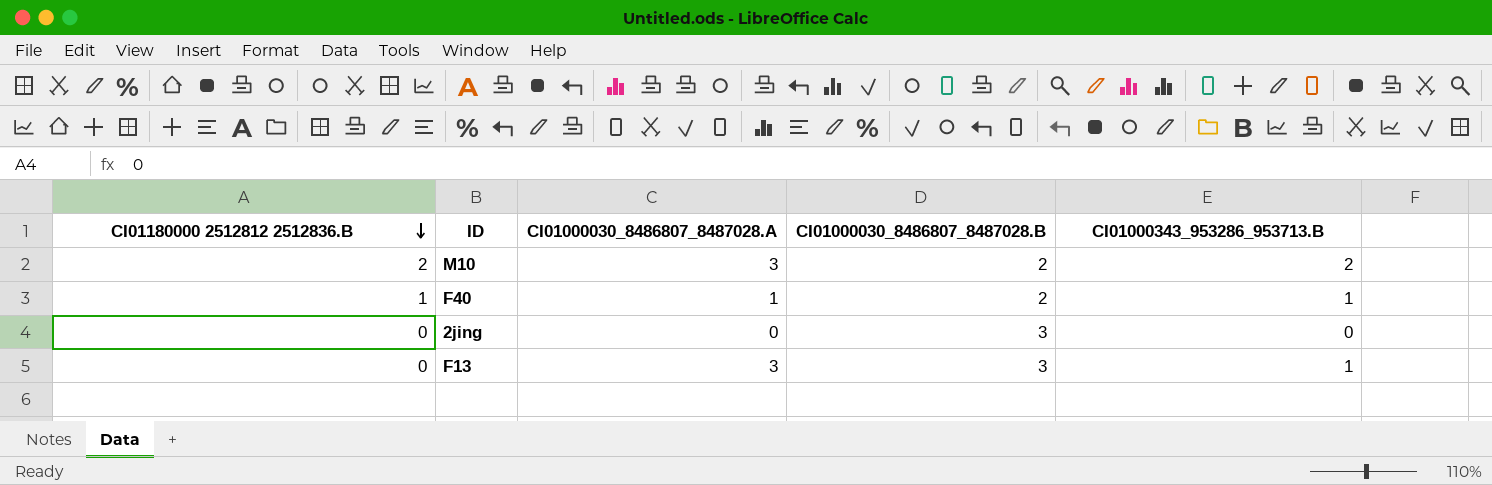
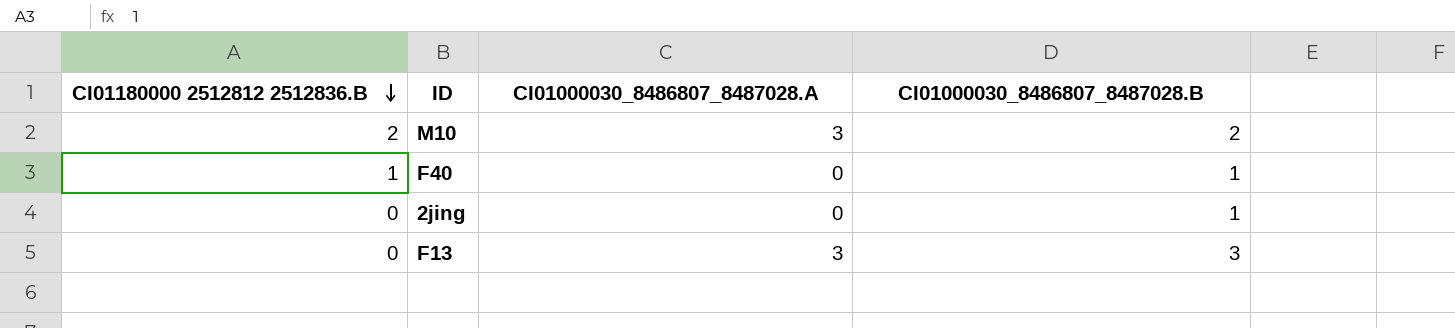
column CI01000343_953286_953713.B | formula: [CI01000030_8486807_8487028.A] / [CI01000030_8486807_8487028.B] -> none
F40 | CI01000030_8486807_8487028.A: 1 -> 0
F40 | CI01000030_8486807_8487028.B: 2 -> 1
2jing | CI01000030_8486807_8487028.B: 3 -> 1

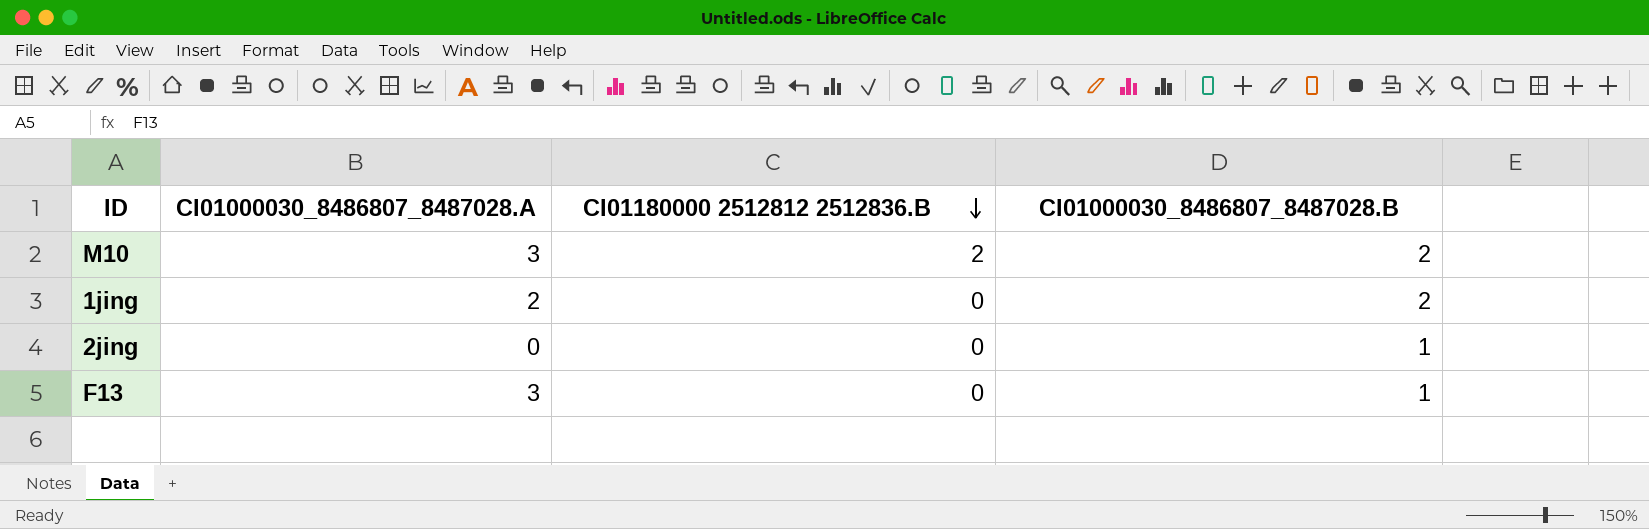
column CI01180000 2512812 2512836.B | position: 1 -> 3
row F40: 1 | 0 | 1 -> none
row 1jing: none -> 2 | 0 | 2
F13 | CI01000030_8486807_8487028.B: 3 -> 1

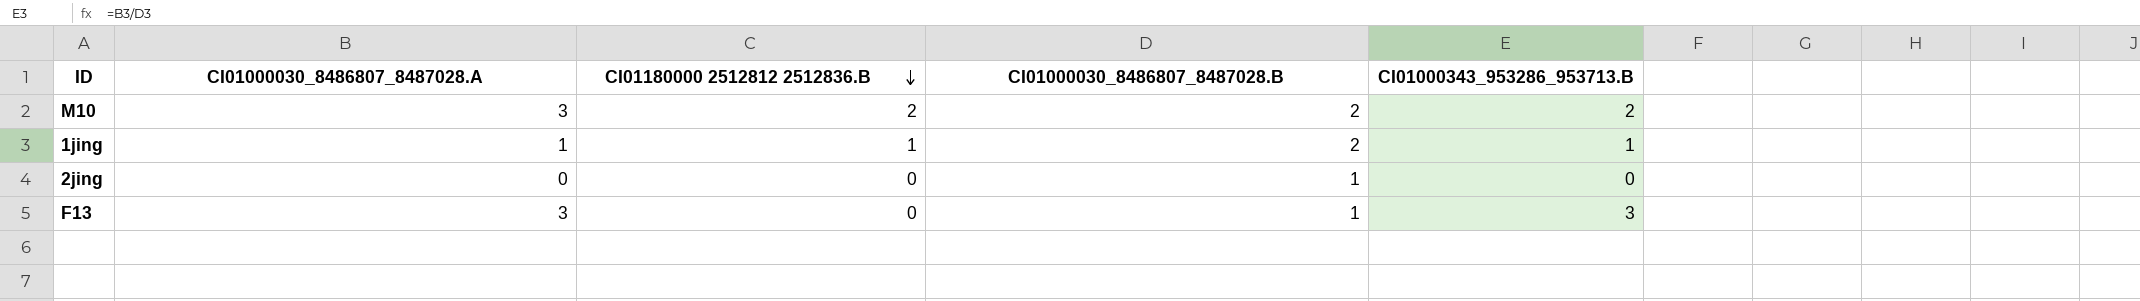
column CI01000343_953286_953713.B | formula: none -> [CI01000030_8486807_8487028.A] / [CI01000030_8486807_8487028.B]
1jing | CI01000030_8486807_8487028.A: 2 -> 1
1jing | CI01180000 2512812 2512836.B: 0 -> 1

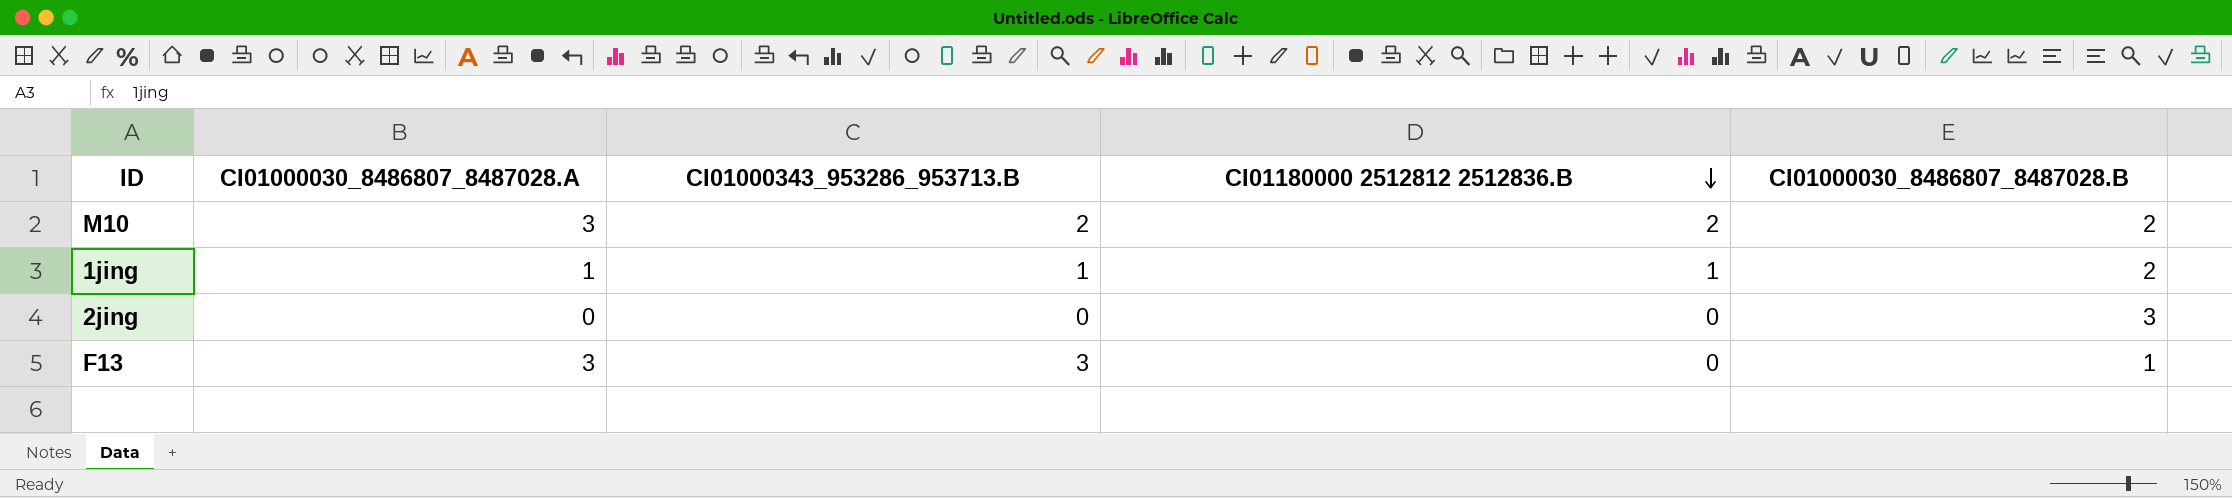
column CI01000343_953286_953713.B | position: 5 -> 3
2jing | CI01000030_8486807_8487028.B: 1 -> 3

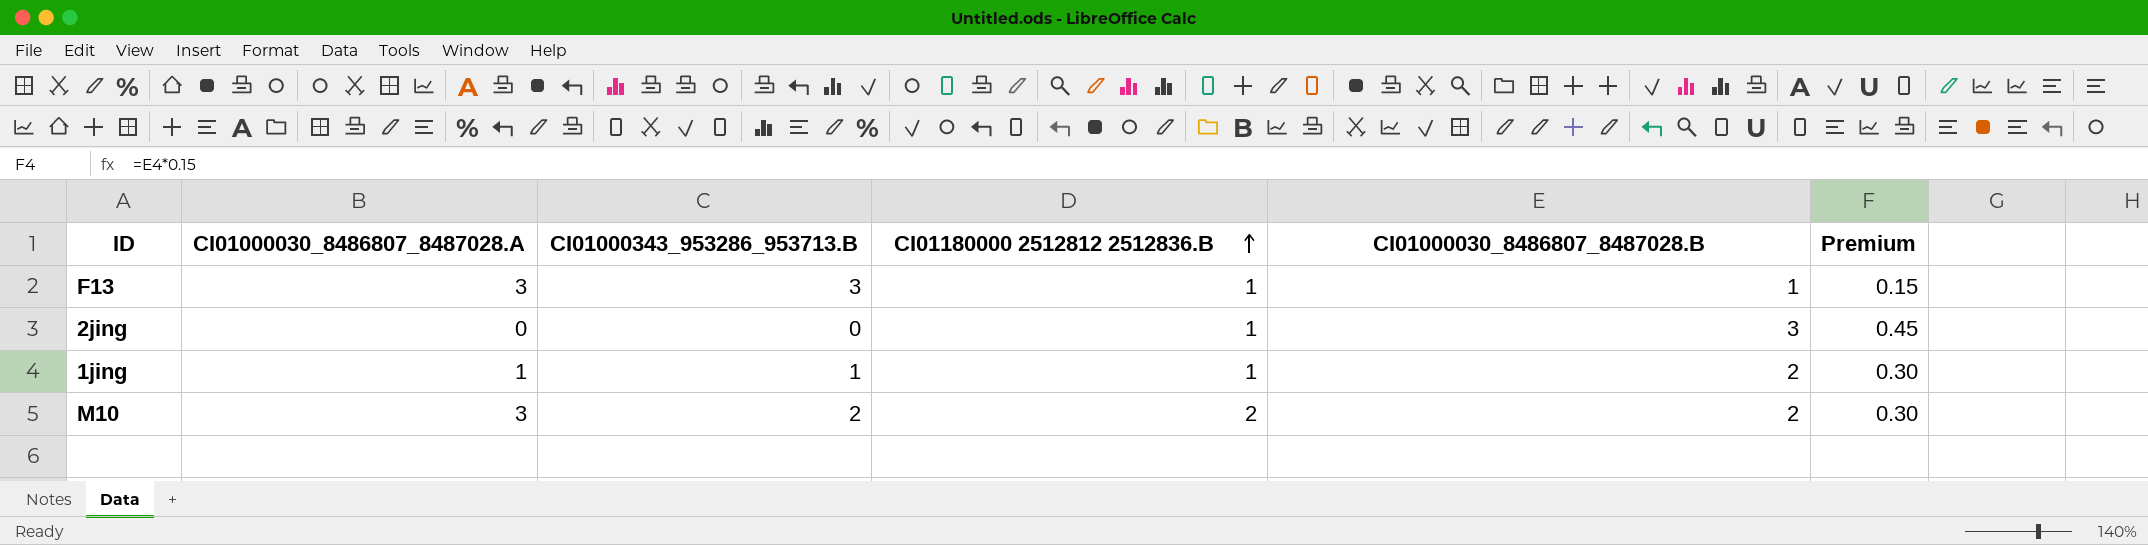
row order: CI01180000 2512812 2512836.B descending -> CI01180000 2512812 2512836.B ascending
column Premium | formula: none -> [CI01000030_8486807_8487028.B] * 0.15
F13 | CI01180000 2512812 2512836.B: 0 -> 1
2jing | CI01180000 2512812 2512836.B: 0 -> 1

